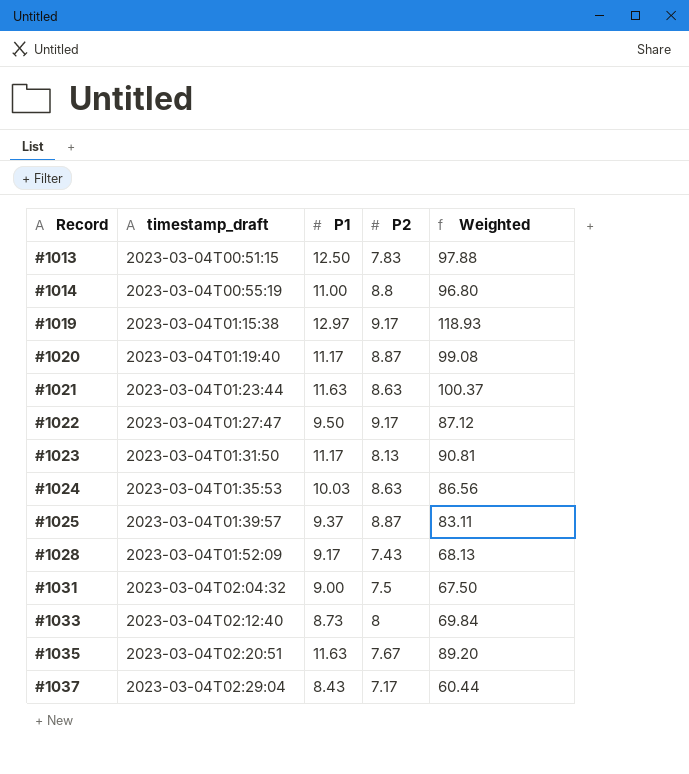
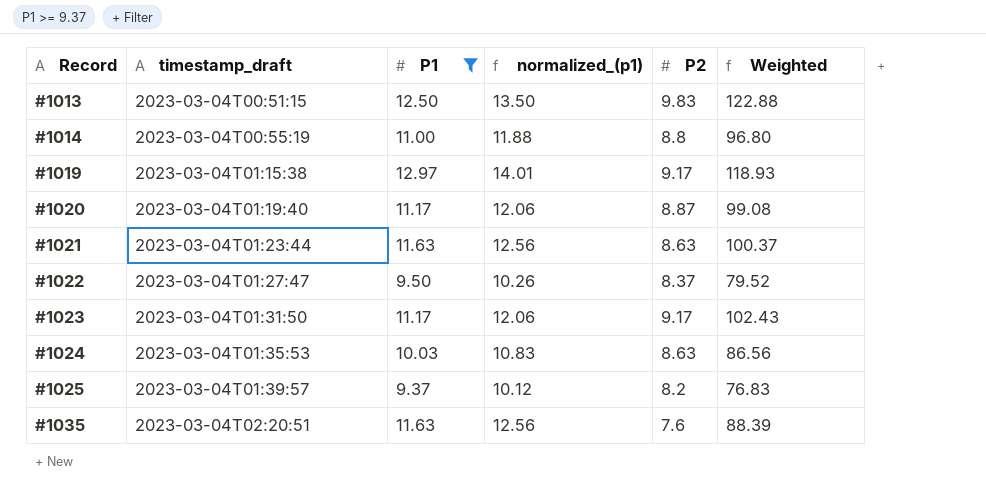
filter: none -> P1 >= 9.37
column normalized_(p1) | formula: none -> [P1] * 1.08
#1013 | P2: 7.83 -> 9.83
#1013 | Weighted: 97.88 -> 122.88
#1022 | P2: 9.17 -> 8.37
#1022 | Weighted: 87.12 -> 79.52
#1023 | P2: 8.13 -> 9.17
#1023 | Weighted: 90.81 -> 102.43
#1025 | P2: 8.87 -> 8.2
#1025 | Weighted: 83.11 -> 76.83
#1035 | P2: 7.67 -> 7.6
#1035 | Weighted: 89.20 -> 88.39

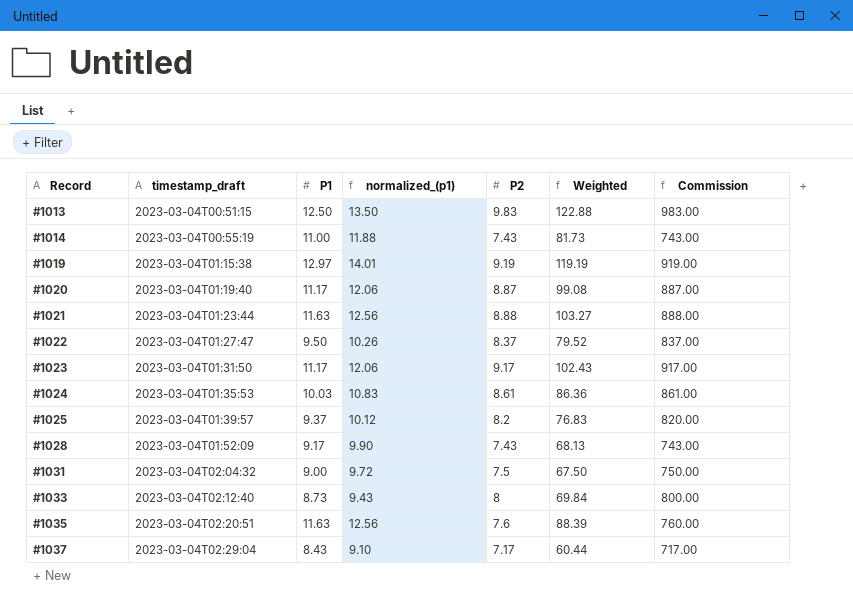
filter: P1 >= 9.37 -> none
column Commission | formula: none -> [P2] * 100
#1014 | P2: 8.8 -> 7.43
#1014 | Weighted: 96.80 -> 81.73
#1019 | P2: 9.17 -> 9.19
#1019 | Weighted: 118.93 -> 119.19
#1021 | P2: 8.63 -> 8.88
#1021 | Weighted: 100.37 -> 103.27
#1024 | P2: 8.63 -> 8.61
#1024 | Weighted: 86.56 -> 86.36

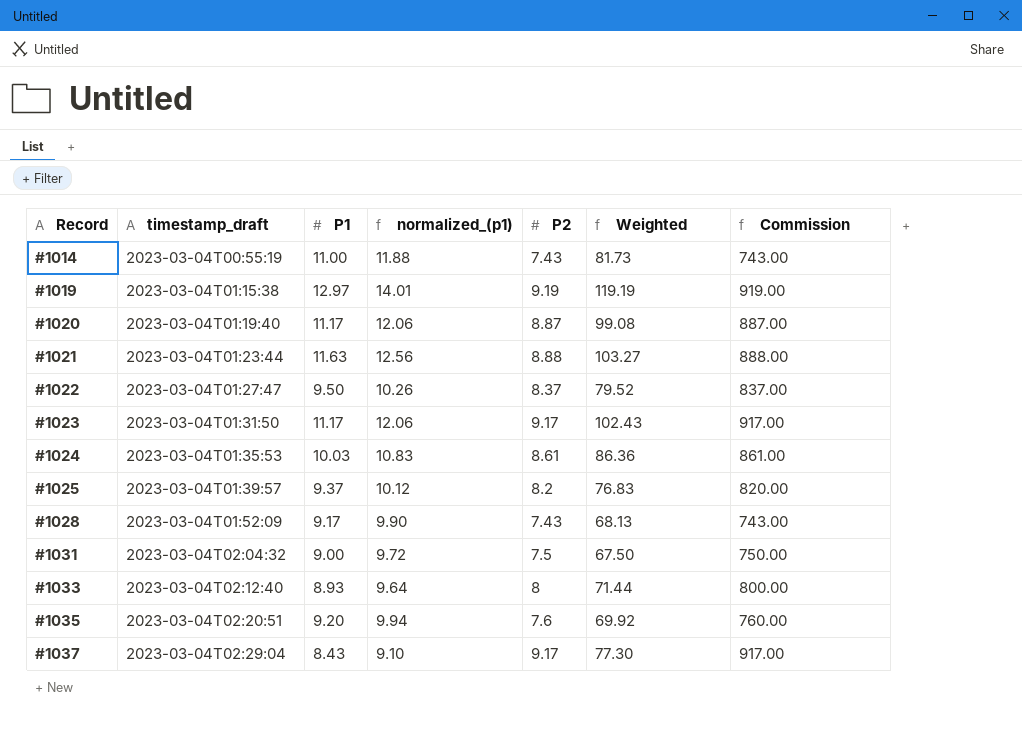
row #1013: 2023-03-04T00:51:15 | 12.50 | 13.50 | 9.83 | 122.88 | 983.00 -> none
#1033 | P1: 8.73 -> 8.93
#1033 | normalized_(p1): 9.43 -> 9.64
#1033 | Weighted: 69.84 -> 71.44
#1035 | P1: 11.63 -> 9.20
#1035 | normalized_(p1): 12.56 -> 9.94
#1035 | Weighted: 88.39 -> 69.92
#1037 | P2: 7.17 -> 9.17
#1037 | Weighted: 60.44 -> 77.30
#1037 | Commission: 717.00 -> 917.00

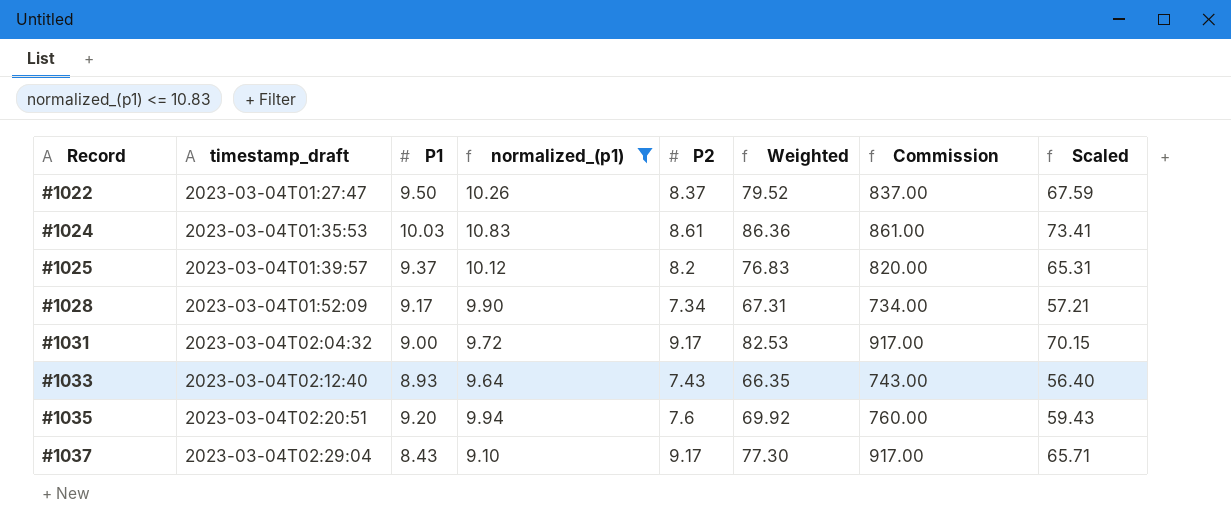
filter: none -> normalized_(p1) <= 10.83
column Scaled | formula: none -> [Weighted] * 0.85
#1028 | P2: 7.43 -> 7.34
#1028 | Weighted: 68.13 -> 67.31
#1028 | Commission: 743.00 -> 734.00
#1031 | P2: 7.5 -> 9.17
#1031 | Weighted: 67.50 -> 82.53
#1031 | Commission: 750.00 -> 917.00
#1033 | P2: 8 -> 7.43
#1033 | Weighted: 71.44 -> 66.35
#1033 | Commission: 800.00 -> 743.00

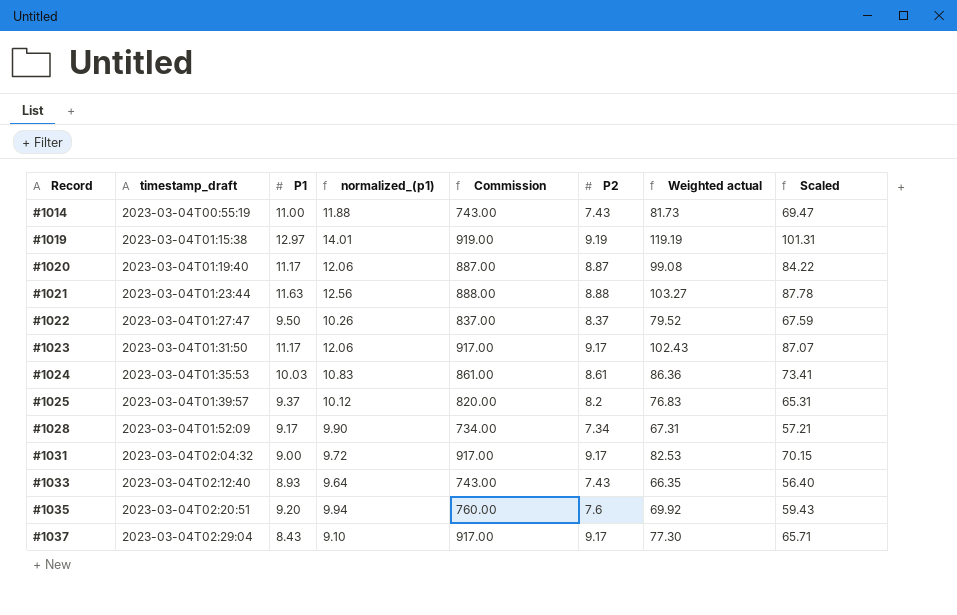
filter: normalized_(p1) <= 10.83 -> none
column Commission | position: 7 -> 5
column name: Weighted -> Weighted actual

